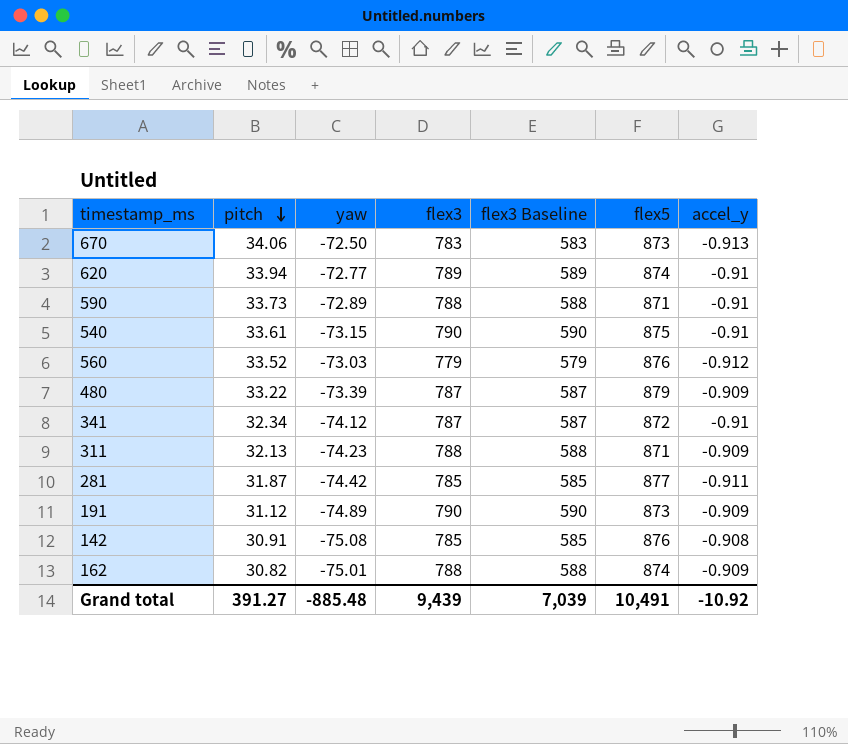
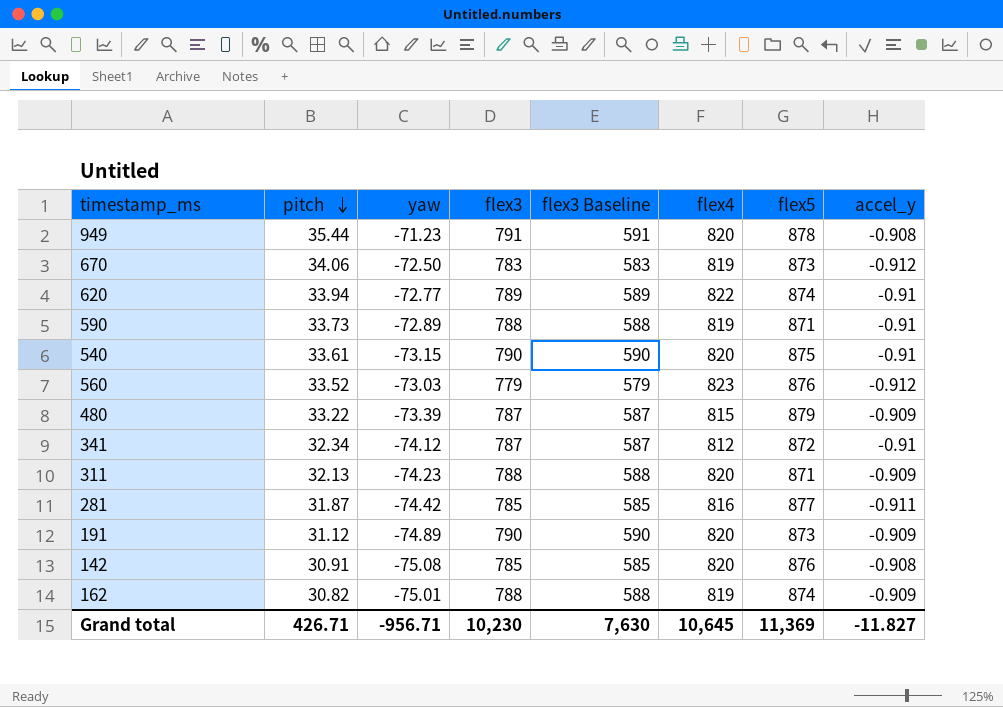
column flex4 | position: none -> 6
row 949: none -> 35.44 | -71.23 | 791 | 591 | 820 | 878 | -0.908
670 | accel_y: -0.913 -> -0.912
Grand total | pitch: 391.27 -> 426.71
Grand total | yaw: -885.48 -> -956.71
Grand total | flex3: 9,439 -> 10,230
Grand total | flex3 Baseline: 7,039 -> 7,630
Grand total | flex5: 10,491 -> 11,369
Grand total | accel_y: -10.92 -> -11.827

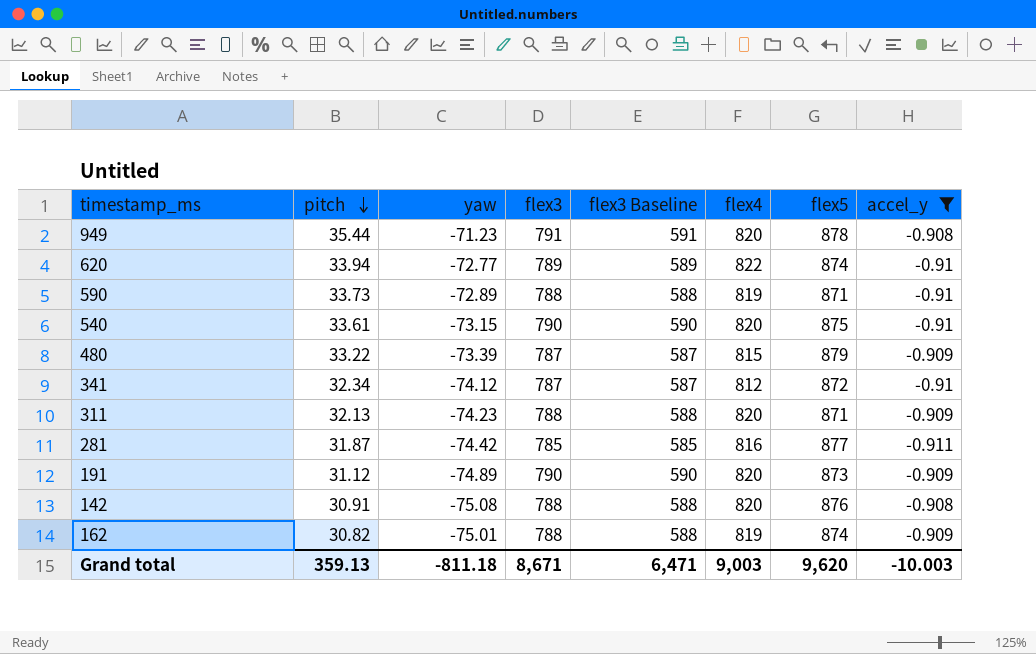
filter: none -> accel_y != -0.912
142 | flex3: 785 -> 788
142 | flex3 Baseline: 585 -> 588
Grand total | pitch: 426.71 -> 359.13
Grand total | yaw: -956.71 -> -811.18
Grand total | flex3: 10,230 -> 8,671
Grand total | flex3 Baseline: 7,630 -> 6,471
Grand total | flex4: 10,645 -> 9,003
Grand total | flex5: 11,369 -> 9,620
Grand total | accel_y: -11.827 -> -10.003

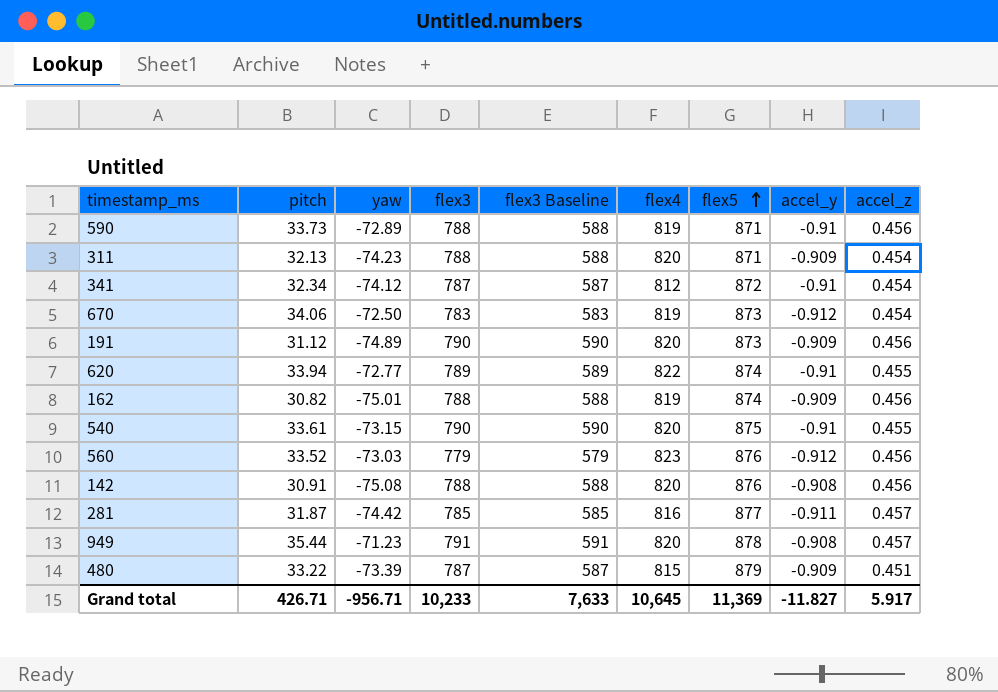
filter: accel_y != -0.912 -> none
row order: pitch descending -> flex5 ascending
column accel_z | position: none -> 9
Grand total | pitch: 359.13 -> 426.71
Grand total | yaw: -811.18 -> -956.71
Grand total | flex3: 8,671 -> 10,233
Grand total | flex3 Baseline: 6,471 -> 7,633
Grand total | flex4: 9,003 -> 10,645
Grand total | flex5: 9,620 -> 11,369
Grand total | accel_y: -10.003 -> -11.827

